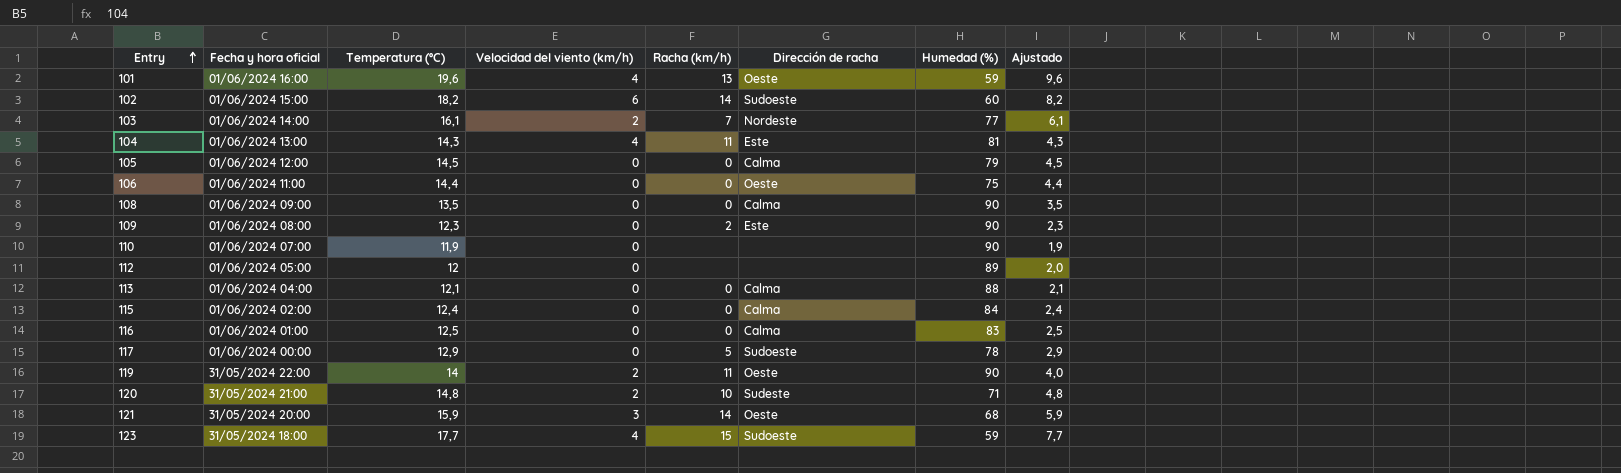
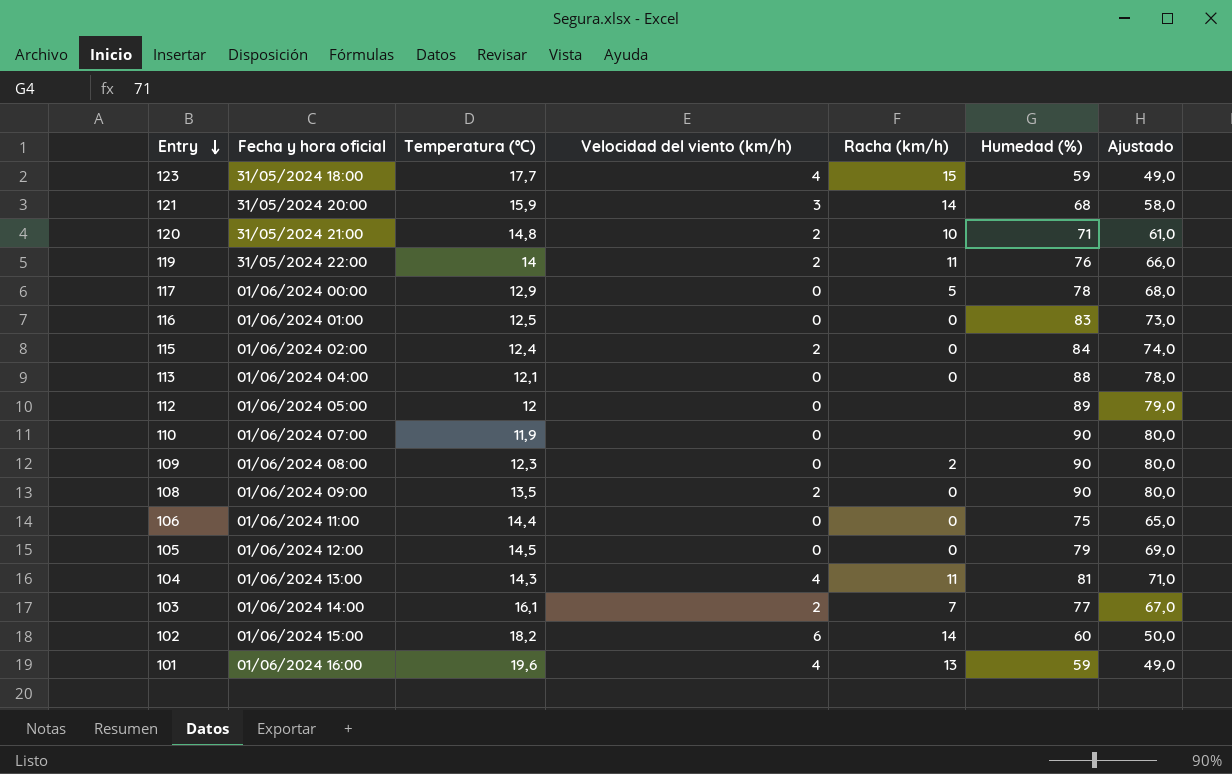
row order: Entry ascending -> Entry descending
column Dirección de racha | position: 6 -> none
column Ajustado | formula: [Temperatura (ºC)] - 10 -> [Humedad (%)] - 10
119 | Humedad (%): 90 -> 76
115 | Velocidad del viento (km/h): 0 -> 2
108 | Velocidad del viento (km/h): 0 -> 2

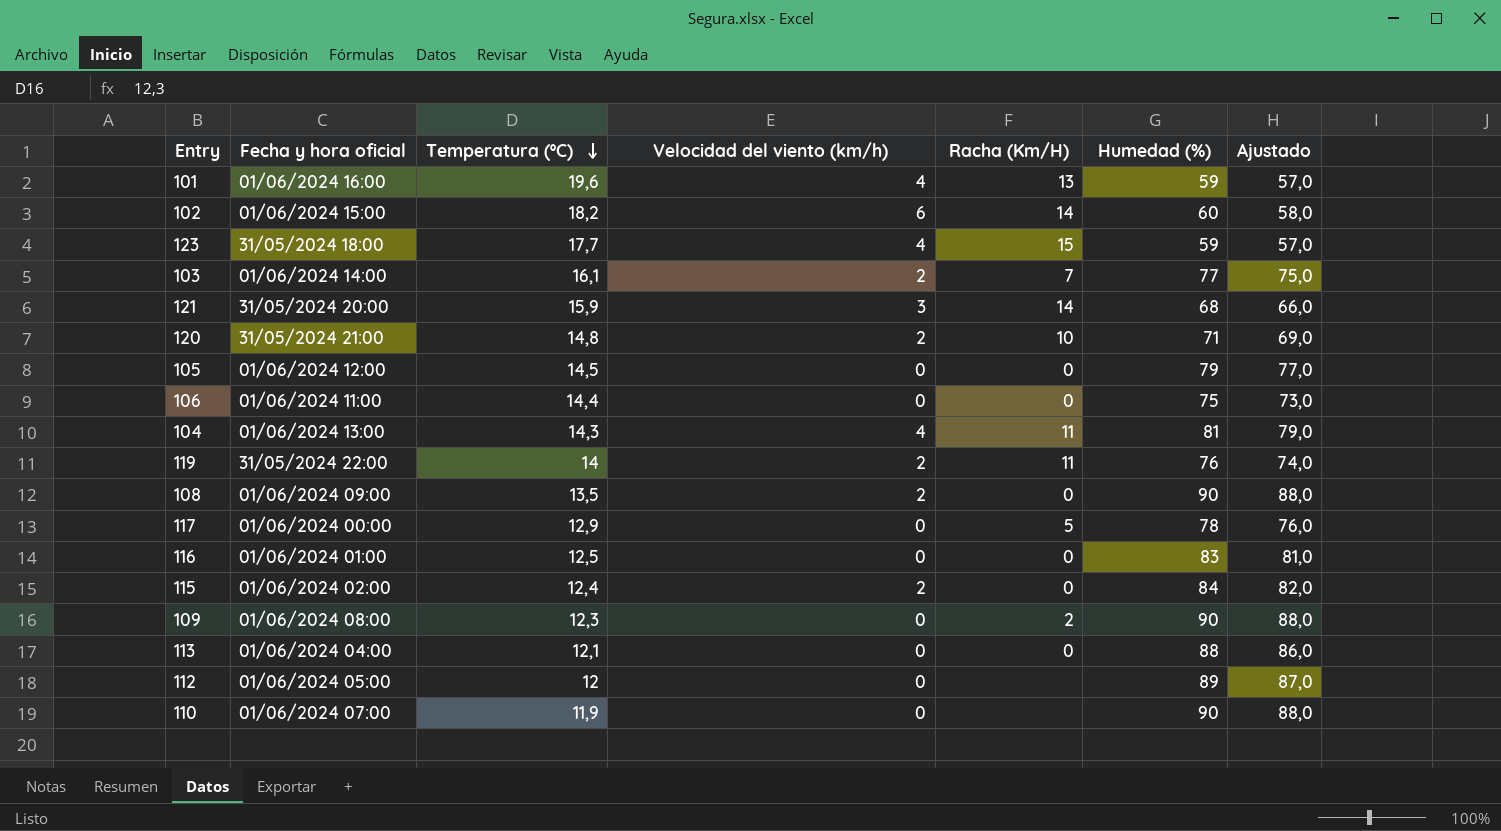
row order: Entry descending -> Temperatura (ºC) descending
column name: Racha (km/h) -> Racha (Km/H)
column Ajustado | formula: [Humedad (%)] - 10 -> [Humedad (%)] - 2

